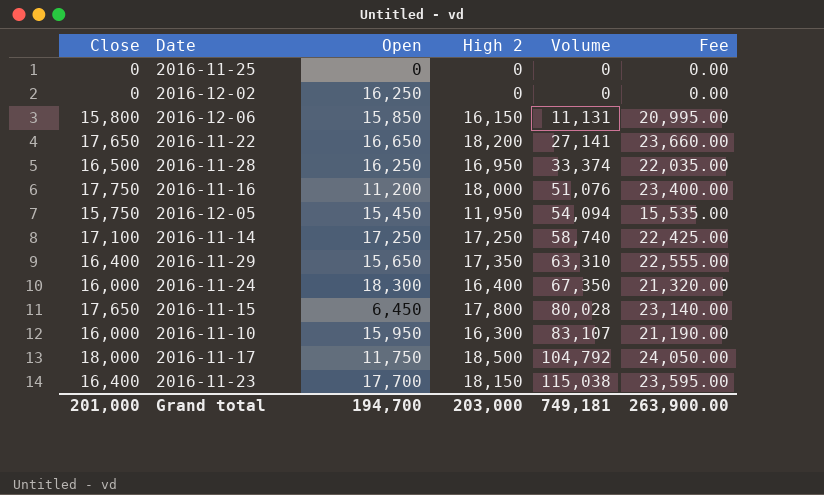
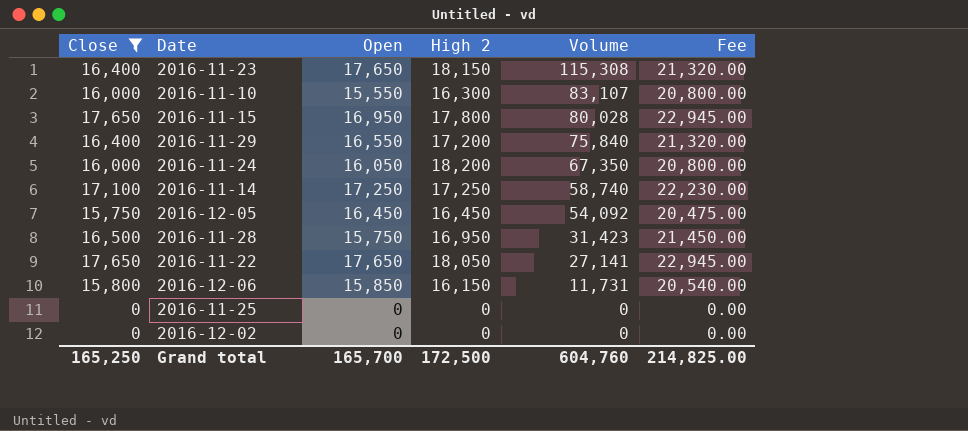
filter: none -> Close <= 17,650
row order: Volume ascending -> Volume descending
column Fee | formula: [High 2] * 1.3 -> [Close] * 1.3
2016-11-23 | Open: 17,700 -> 17,650
2016-11-23 | Volume: 115,038 -> 115,308
2016-11-10 | Open: 15,950 -> 15,550
2016-11-15 | Open: 6,450 -> 16,950
2016-11-29 | Open: 15,650 -> 16,550
2016-11-29 | High 2: 17,350 -> 17,200
2016-11-29 | Volume: 63,310 -> 75,840
2016-11-24 | Open: 18,300 -> 16,050
2016-11-24 | High 2: 16,400 -> 18,200
2016-12-05 | Open: 15,450 -> 16,450
2016-12-05 | High 2: 11,950 -> 16,450
2016-12-05 | Volume: 54,094 -> 54,092
2016-11-28 | Open: 16,250 -> 15,750
2016-11-28 | Volume: 33,374 -> 31,423
2016-11-22 | Open: 16,650 -> 17,650
2016-11-22 | High 2: 18,200 -> 18,050
2016-12-06 | Volume: 11,131 -> 11,731
2016-12-02 | Open: 16,250 -> 0
Grand total | Close: 201,000 -> 165,250
Grand total | Open: 194,700 -> 165,700
Grand total | High 2: 203,000 -> 172,500
Grand total | Volume: 749,181 -> 604,760
Grand total | Fee: 263,900.00 -> 214,825.00

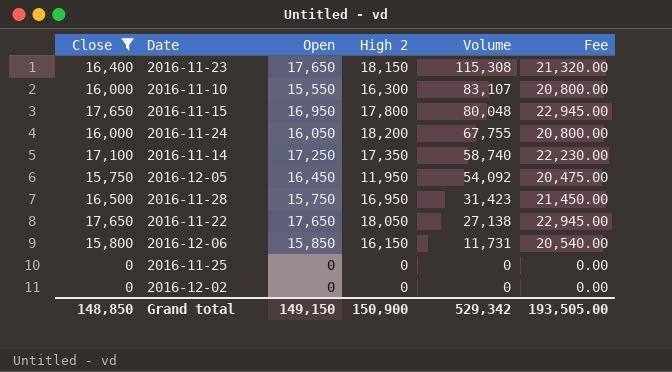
row 2016-11-29: 16,400 | 16,550 | 17,200 | 75,840 | 21,320.00 -> none
2016-11-15 | Volume: 80,028 -> 80,048
2016-11-24 | Volume: 67,350 -> 67,755
2016-11-14 | High 2: 17,250 -> 17,350
2016-12-05 | High 2: 16,450 -> 11,950
2016-11-22 | Volume: 27,141 -> 27,138
Grand total | Close: 165,250 -> 148,850
Grand total | Open: 165,700 -> 149,150
Grand total | High 2: 172,500 -> 150,900
Grand total | Volume: 604,760 -> 529,342
Grand total | Fee: 214,825.00 -> 193,505.00

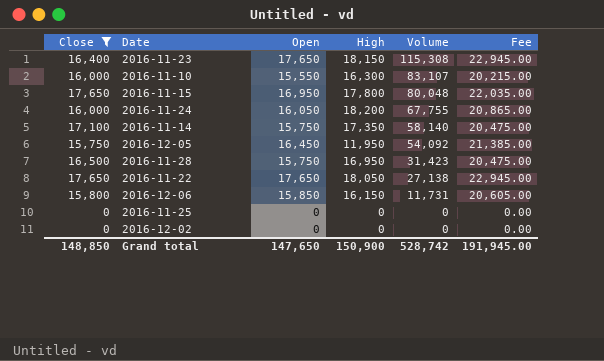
column name: High 2 -> High
column Fee | formula: [Close] * 1.3 -> [Open] * 1.3
2016-11-14 | Open: 17,250 -> 15,750
2016-11-14 | Volume: 58,740 -> 58,140
Grand total | Open: 149,150 -> 147,650
Grand total | Volume: 529,342 -> 528,742
Grand total | Fee: 193,505.00 -> 191,945.00

